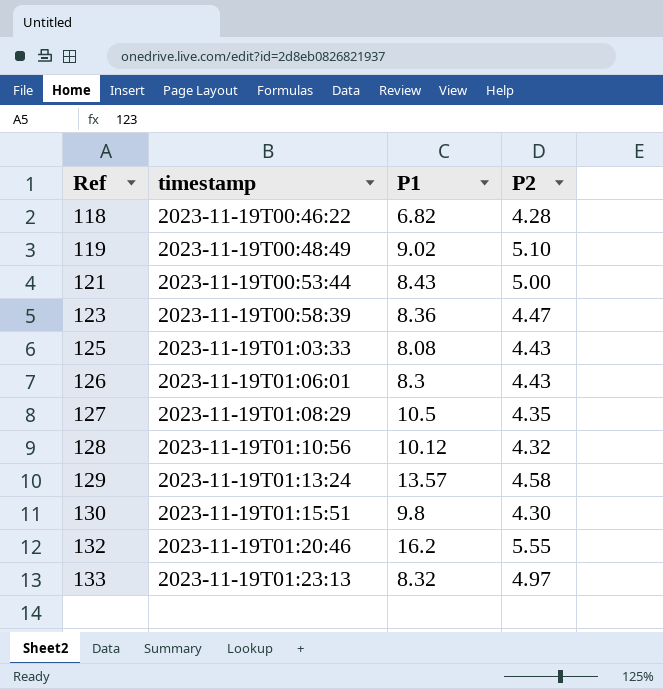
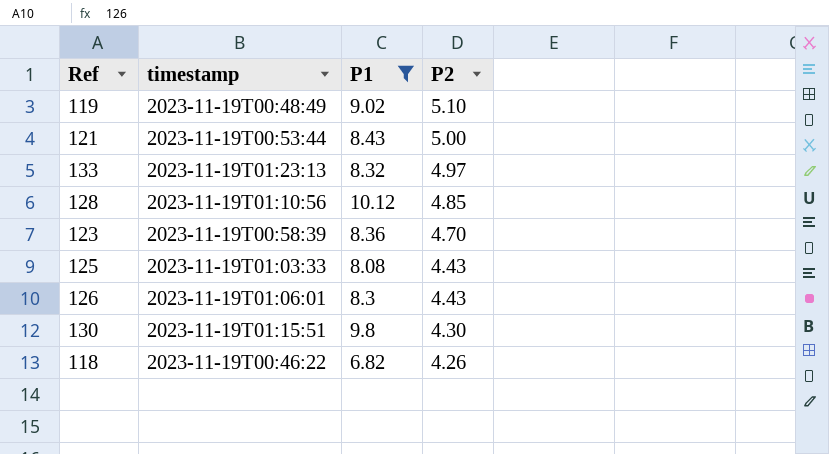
filter: none -> P1 <= 10.12
row order: Ref ascending -> P2 descending
128 | P2: 4.32 -> 4.85
123 | P2: 4.47 -> 4.70
118 | P2: 4.28 -> 4.26

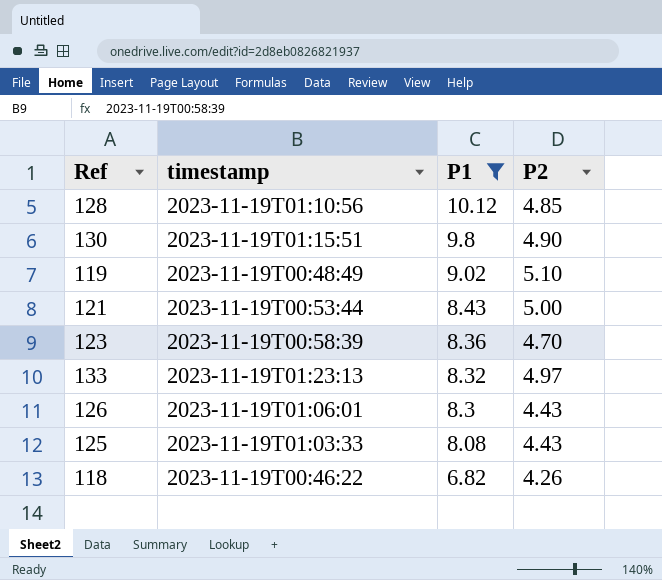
row order: P2 descending -> P1 descending
130 | P2: 4.30 -> 4.90

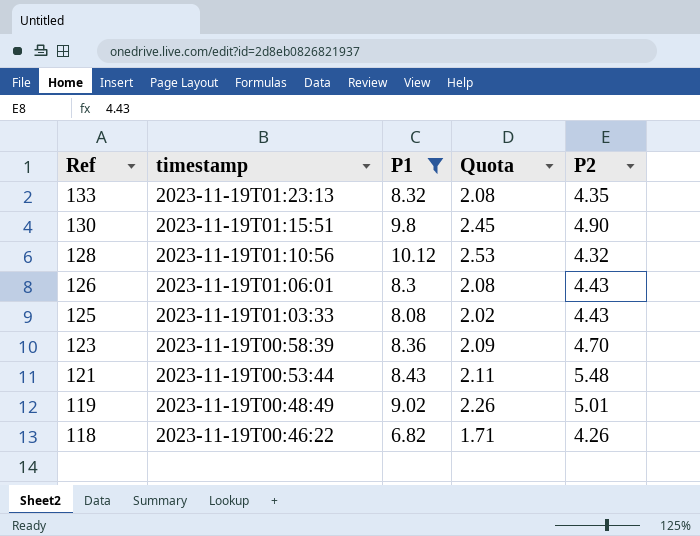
row order: P1 descending -> Ref descending
column Quota | formula: none -> [P1] * 0.25
133 | P2: 4.97 -> 4.35
128 | P2: 4.85 -> 4.32
121 | P2: 5.00 -> 5.48
119 | P2: 5.10 -> 5.01

